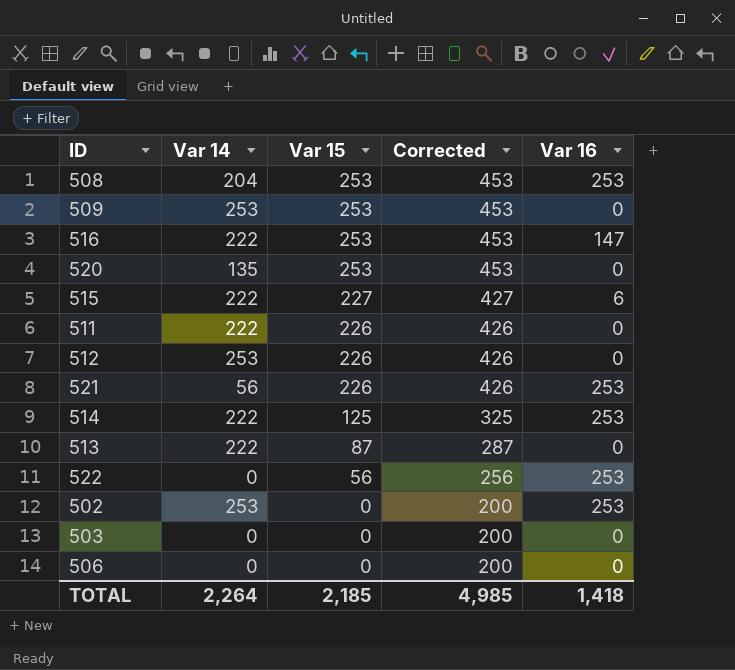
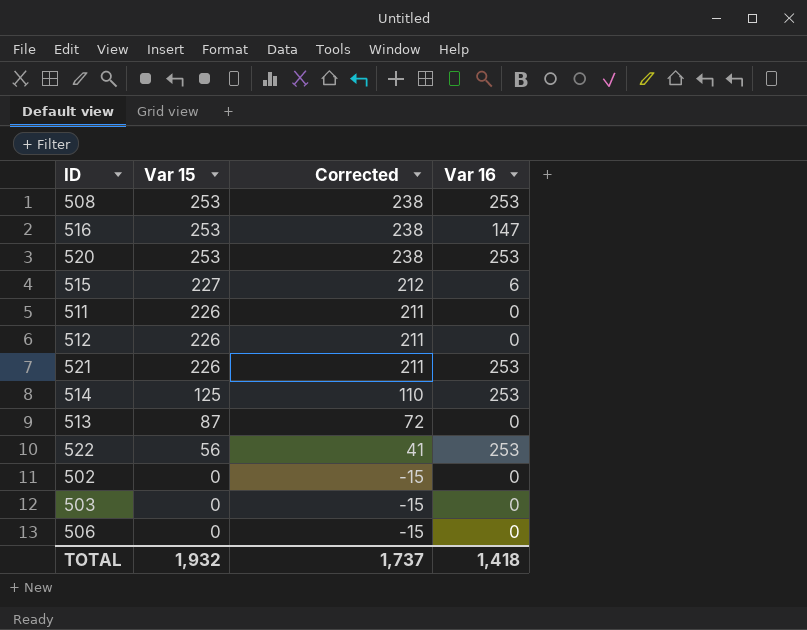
column Var 14 | position: 2 -> none
column Corrected | formula: [Var 15] + 200 -> [Var 15] - 15
row 509: 253 | 253 | 453 | 0 -> none
520 | Var 16: 0 -> 253
502 | Var 16: 253 -> 0
TOTAL | Var 15: 2,185 -> 1,932
TOTAL | Corrected: 4,985 -> 1,737

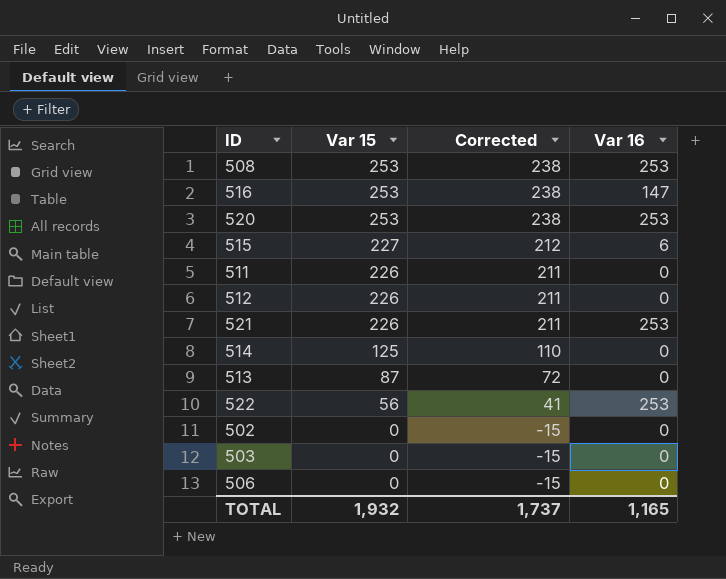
514 | Var 16: 253 -> 0
TOTAL | Var 16: 1,418 -> 1,165

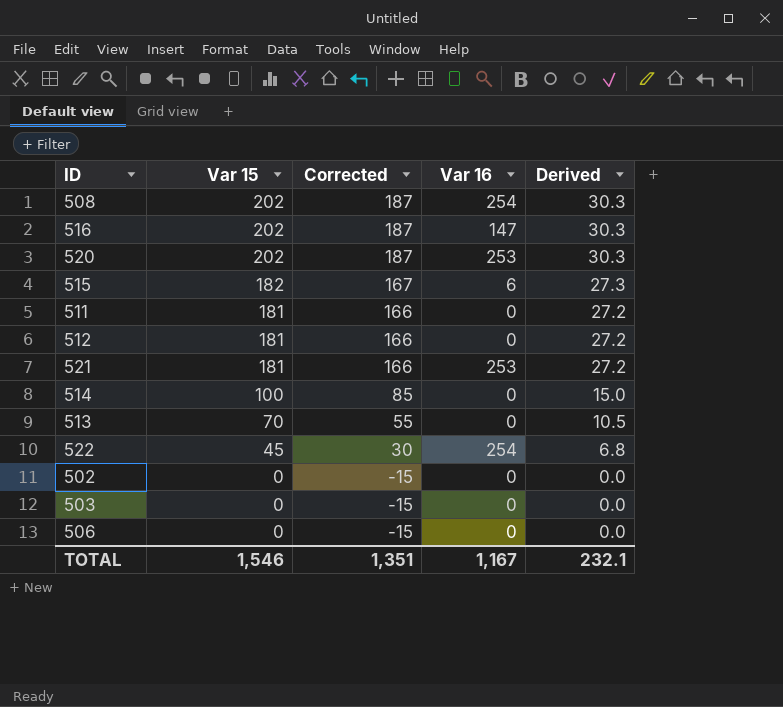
column Derived | formula: none -> [Var 15] * 0.15
508 | Var 15: 253 -> 202
508 | Corrected: 238 -> 187
508 | Var 16: 253 -> 254
516 | Var 15: 253 -> 202
516 | Corrected: 238 -> 187
520 | Var 15: 253 -> 202
520 | Corrected: 238 -> 187
515 | Var 15: 227 -> 182
515 | Corrected: 212 -> 167
511 | Var 15: 226 -> 181
511 | Corrected: 211 -> 166
512 | Var 15: 226 -> 181
512 | Corrected: 211 -> 166
521 | Var 15: 226 -> 181
521 | Corrected: 211 -> 166
514 | Var 15: 125 -> 100
514 | Corrected: 110 -> 85
513 | Var 15: 87 -> 70
513 | Corrected: 72 -> 55
522 | Var 15: 56 -> 45
522 | Corrected: 41 -> 30
522 | Var 16: 253 -> 254
TOTAL | Var 15: 1,932 -> 1,546
TOTAL | Corrected: 1,737 -> 1,351
TOTAL | Var 16: 1,165 -> 1,167

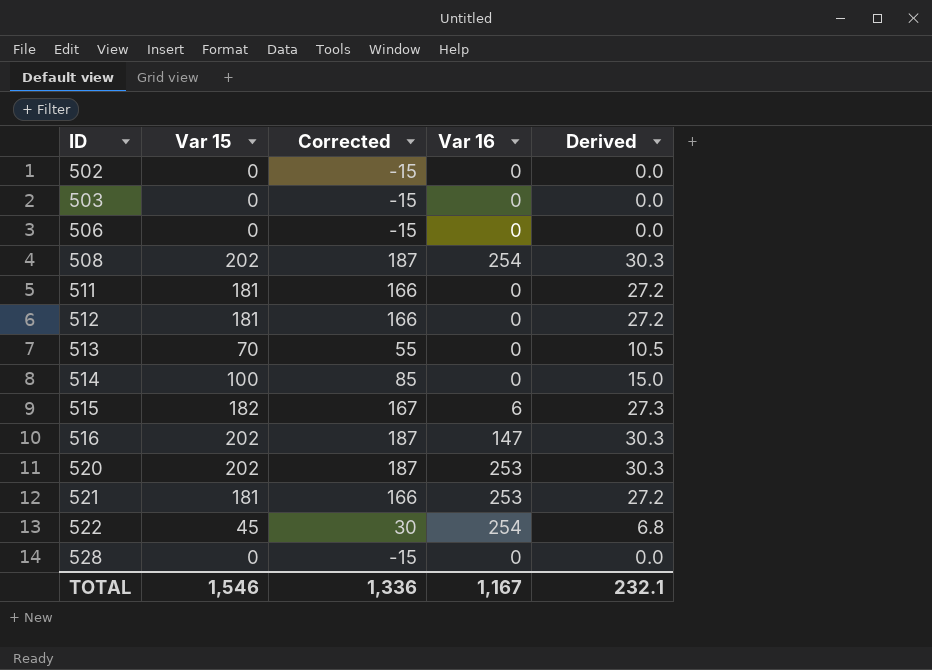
row order: Var 15 descending -> ID ascending
row 528: none -> 0 | -15 | 0 | 0.0
TOTAL | Corrected: 1,351 -> 1,336

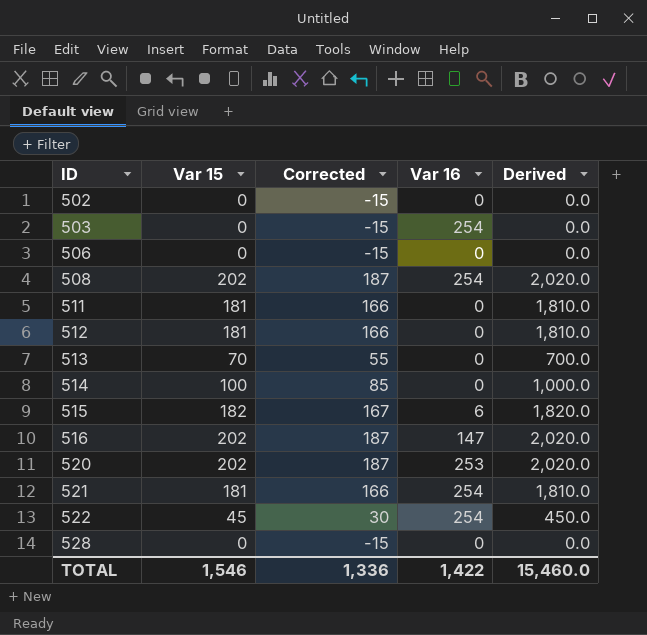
column Derived | formula: [Var 15] * 0.15 -> [Var 15] * 10
503 | Var 16: 0 -> 254
521 | Var 16: 253 -> 254
TOTAL | Var 16: 1,167 -> 1,422
TOTAL | Derived: 232.1 -> 15,460.0

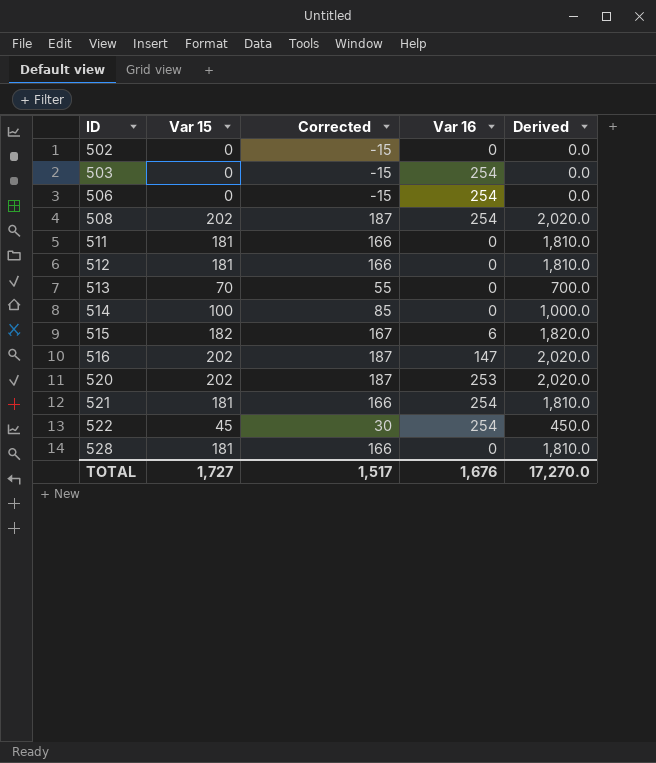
506 | Var 16: 0 -> 254
528 | Var 15: 0 -> 181
528 | Corrected: -15 -> 166
528 | Derived: 0.0 -> 1,810.0
TOTAL | Var 15: 1,546 -> 1,727
TOTAL | Corrected: 1,336 -> 1,517
TOTAL | Var 16: 1,422 -> 1,676
TOTAL | Derived: 15,460.0 -> 17,270.0

